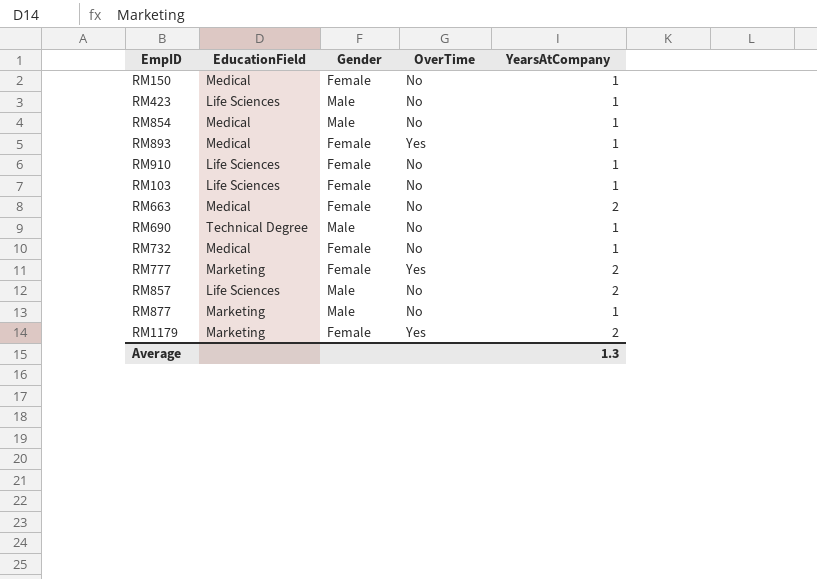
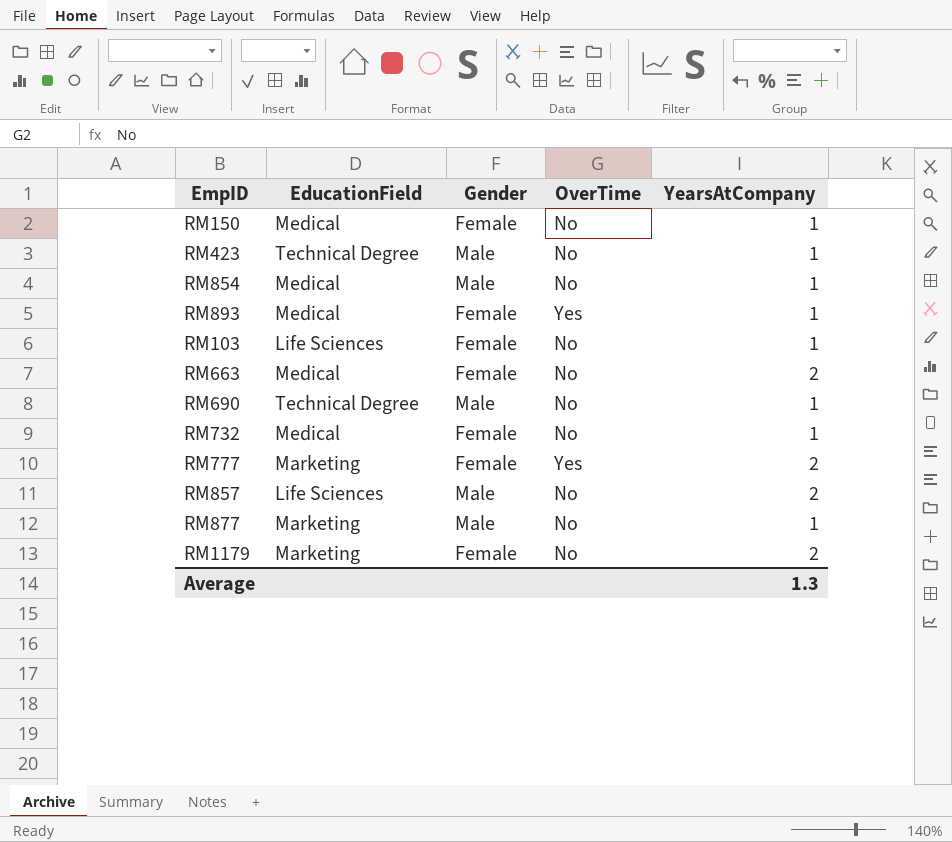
row RM910: Life Sciences | Female | No | 1 -> none
RM423 | EducationField: Life Sciences -> Technical Degree
RM1179 | OverTime: Yes -> No

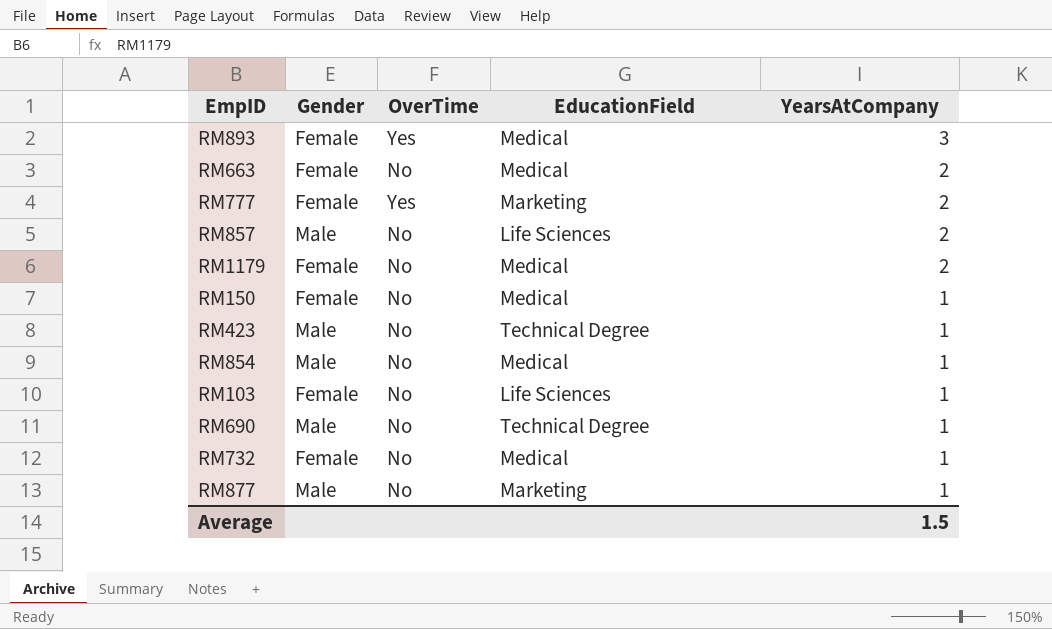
row order: none -> YearsAtCompany descending
column EducationField | position: 2 -> 4
RM893 | YearsAtCompany: 1 -> 3
RM1179 | EducationField: Marketing -> Medical
Average | YearsAtCompany: 1.3 -> 1.5

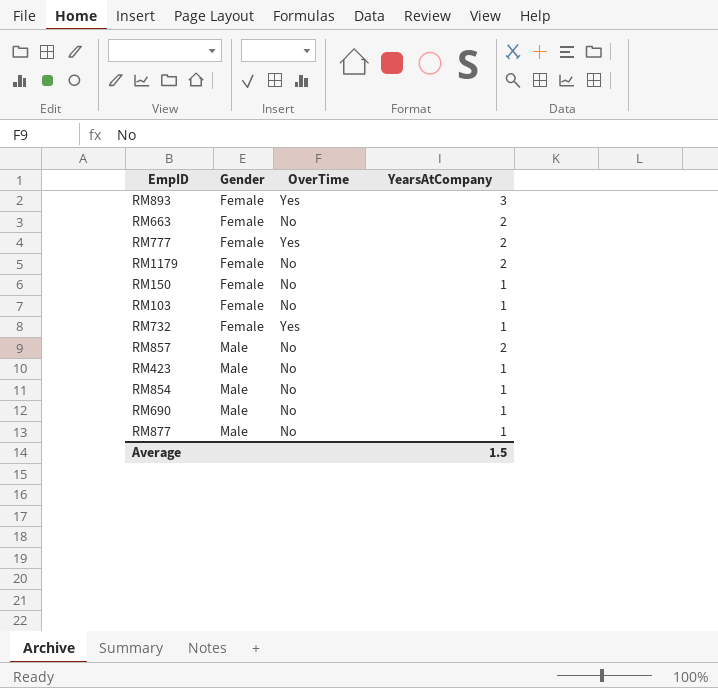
row order: YearsAtCompany descending -> Gender ascending
column EducationField | position: 4 -> none
RM732 | OverTime: No -> Yes

